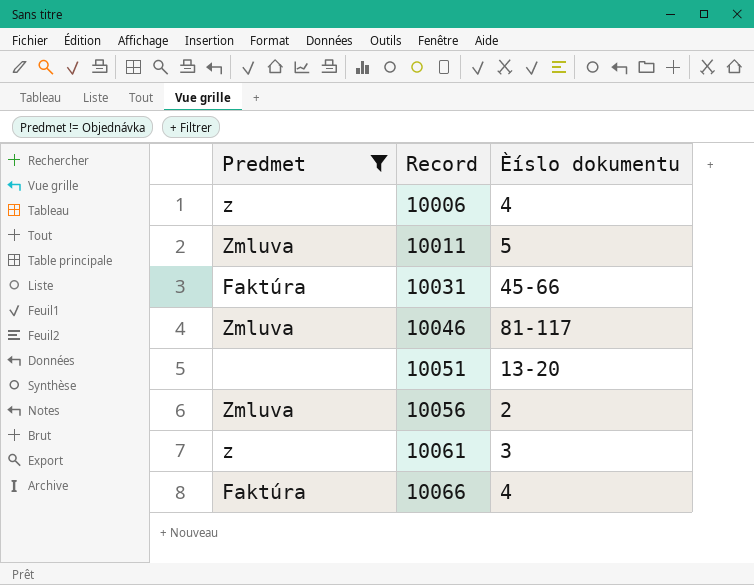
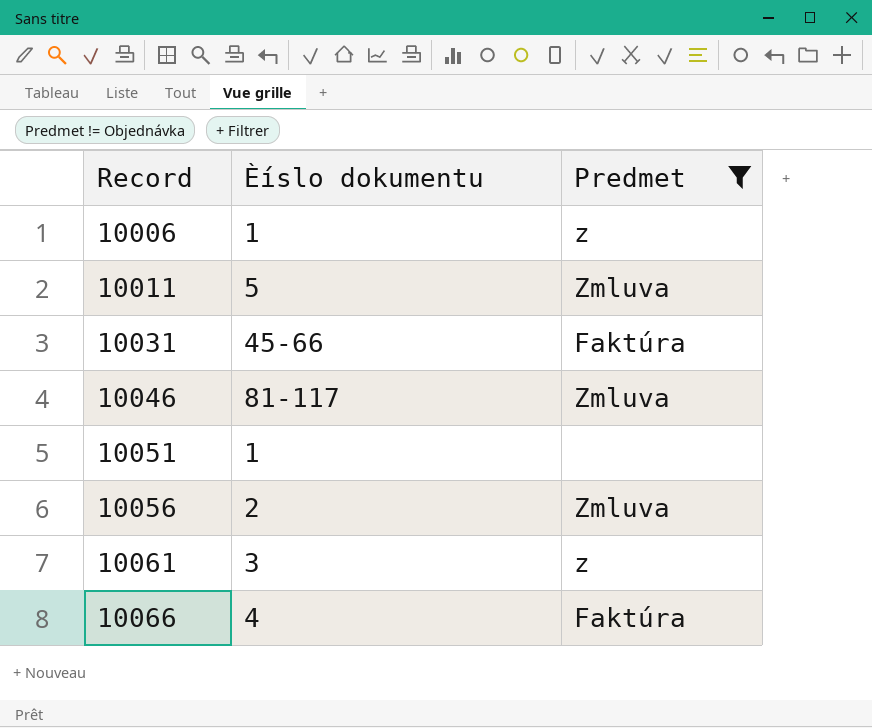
column Predmet | position: 1 -> 3
10006 | Èíslo dokumentu: 4 -> 1
10051 | Èíslo dokumentu: 13-20 -> 1

